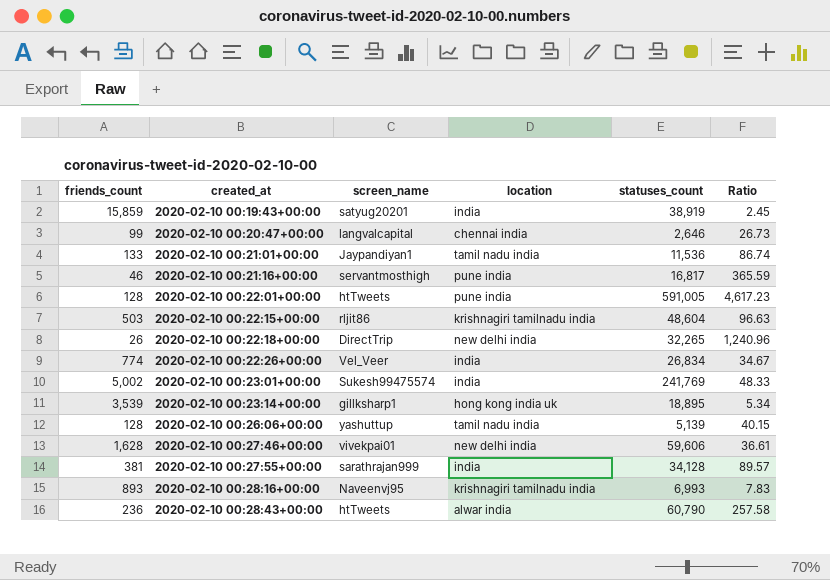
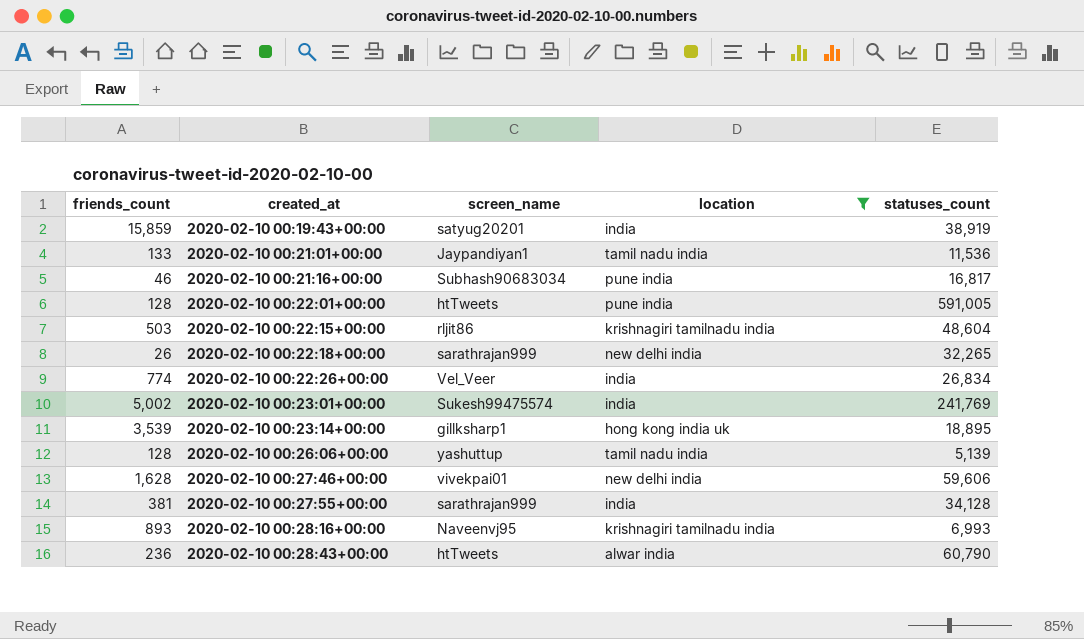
filter: none -> location != chennai india
column Ratio | formula: [statuses_count] / [friends_count] -> none
2020-02-10 00:21:16+00:00 | screen_name: servantmosthigh -> Subhash90683034
2020-02-10 00:22:18+00:00 | screen_name: DirectTrip -> sarathrajan999

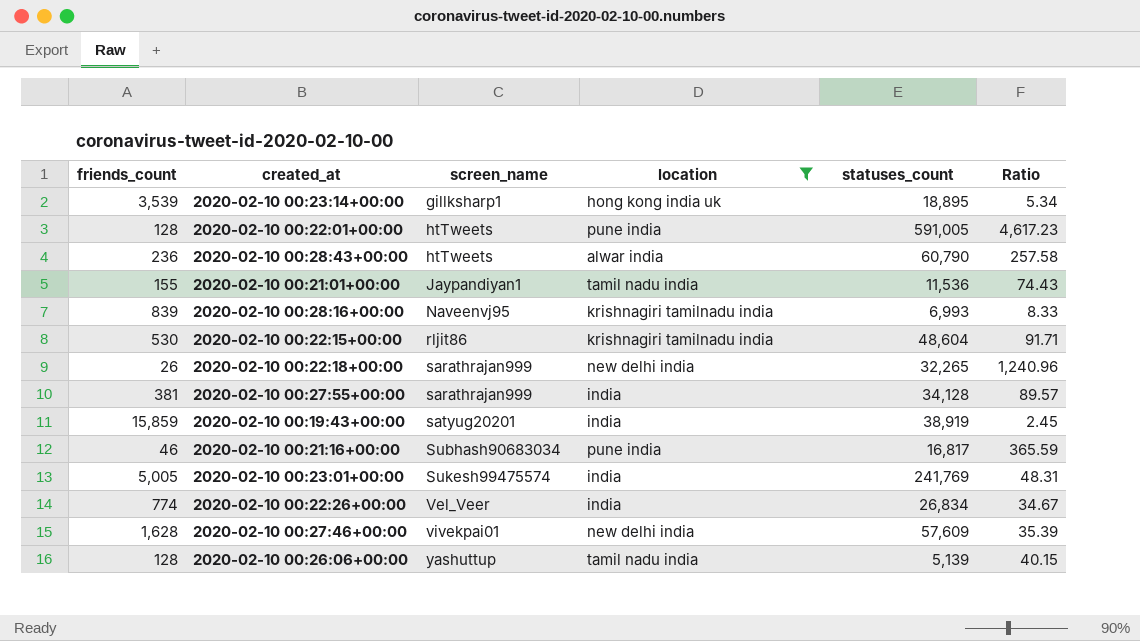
row order: created_at ascending -> screen_name ascending
column Ratio | formula: none -> [statuses_count] / [friends_count]
2020-02-10 00:21:01+00:00 | friends_count: 133 -> 155
2020-02-10 00:28:16+00:00 | friends_count: 893 -> 839
2020-02-10 00:22:15+00:00 | friends_count: 503 -> 530
2020-02-10 00:23:01+00:00 | friends_count: 5,002 -> 5,005
2020-02-10 00:27:46+00:00 | statuses_count: 59,606 -> 57,609

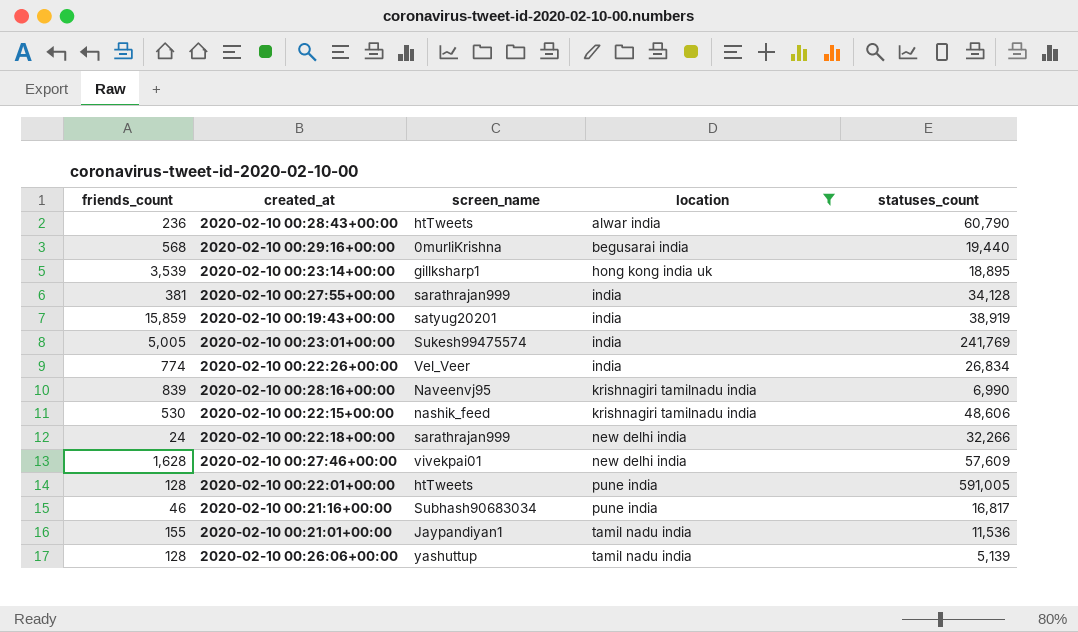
row order: screen_name ascending -> location ascending
column Ratio | formula: [statuses_count] / [friends_count] -> none
row 2020-02-10 00:29:16+00:00: none -> 568 | 0murliKrishna | begusarai india | 19,440
2020-02-10 00:28:16+00:00 | statuses_count: 6,993 -> 6,990
2020-02-10 00:22:15+00:00 | screen_name: rljit86 -> nashik_feed
2020-02-10 00:22:15+00:00 | statuses_count: 48,604 -> 48,606
2020-02-10 00:22:18+00:00 | friends_count: 26 -> 24
2020-02-10 00:22:18+00:00 | statuses_count: 32,265 -> 32,266

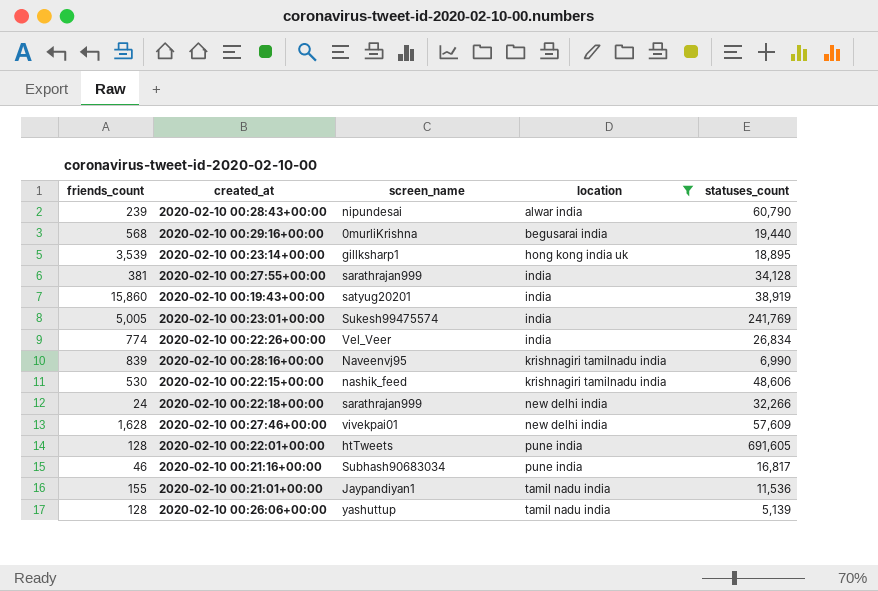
2020-02-10 00:28:43+00:00 | friends_count: 236 -> 239
2020-02-10 00:28:43+00:00 | screen_name: htTweets -> nipundesai
2020-02-10 00:19:43+00:00 | friends_count: 15,859 -> 15,860
2020-02-10 00:22:01+00:00 | statuses_count: 591,005 -> 691,605

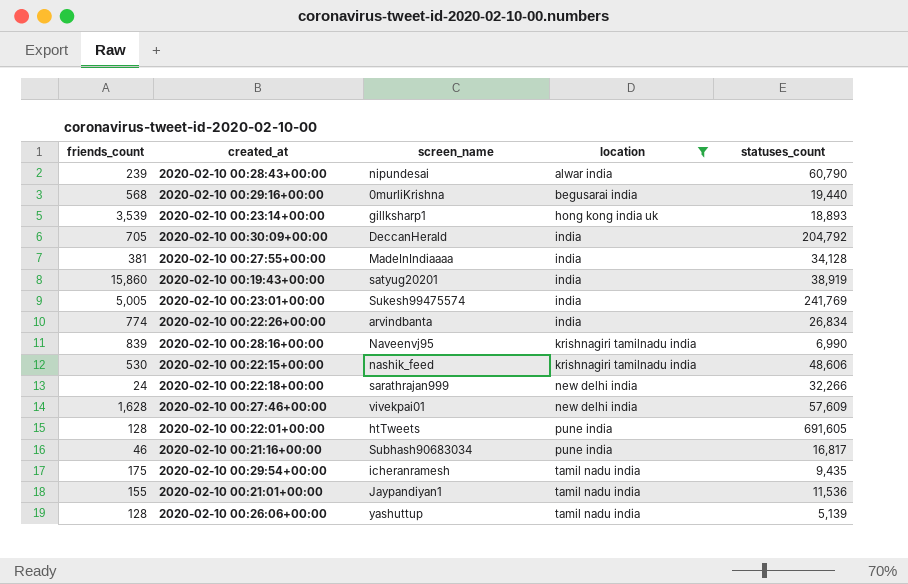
2020-02-10 00:23:14+00:00 | statuses_count: 18,895 -> 18,893
row 2020-02-10 00:30:09+00:00: none -> 705 | DeccanHerald | india | 204,792
2020-02-10 00:27:55+00:00 | screen_name: sarathrajan999 -> MadeInIndiaaaa
2020-02-10 00:22:26+00:00 | screen_name: Vel_Veer -> arvindbanta
row 2020-02-10 00:29:54+00:00: none -> 175 | icheranramesh | tamil nadu india | 9,435

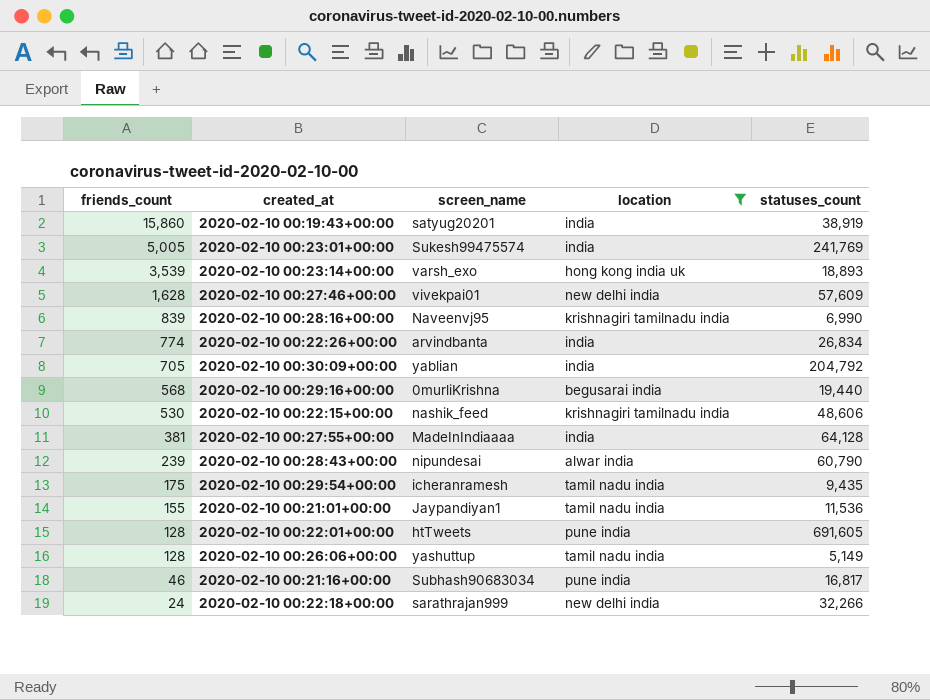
row order: location ascending -> friends_count descending
2020-02-10 00:23:14+00:00 | screen_name: gillksharp1 -> varsh_exo
2020-02-10 00:30:09+00:00 | screen_name: DeccanHerald -> yablian
2020-02-10 00:27:55+00:00 | statuses_count: 34,128 -> 64,128
2020-02-10 00:26:06+00:00 | statuses_count: 5,139 -> 5,149

